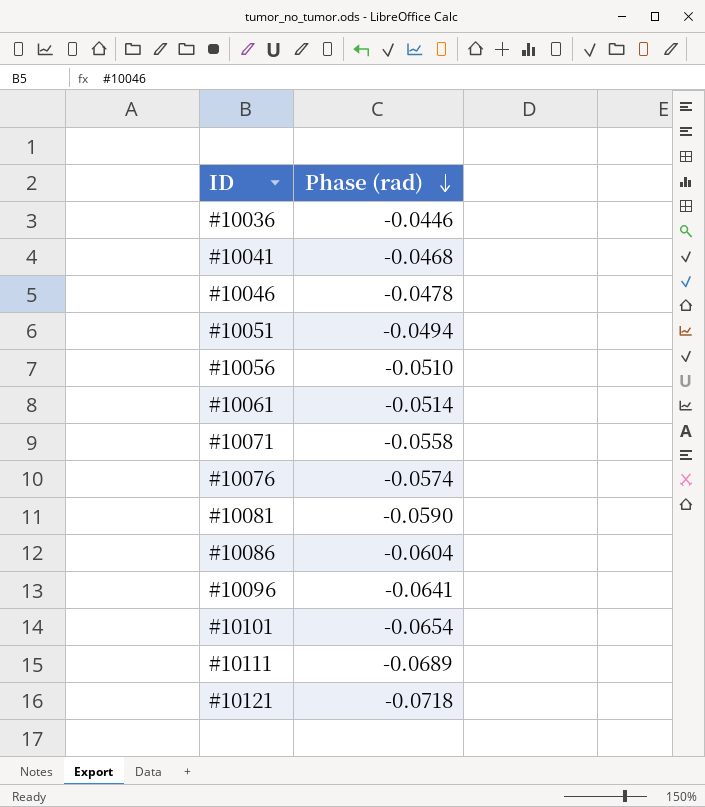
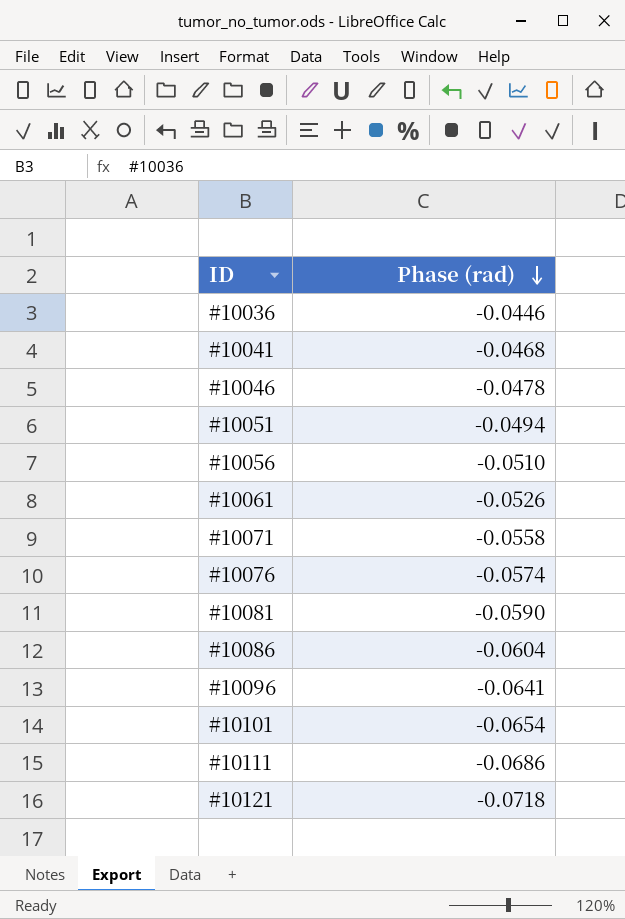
#10061 | Phase (rad): -0.0514 -> -0.0526
#10111 | Phase (rad): -0.0689 -> -0.0686

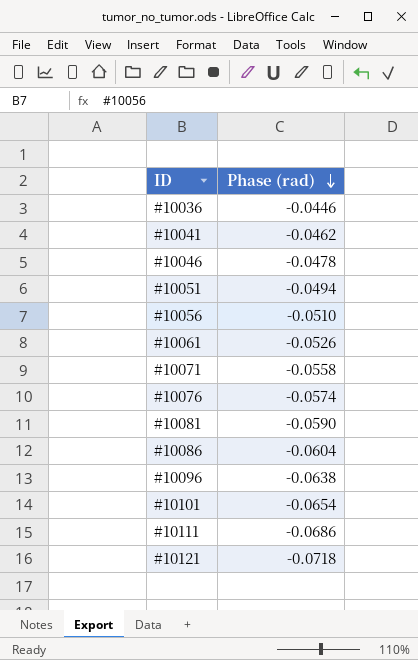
#10041 | Phase (rad): -0.0468 -> -0.0462
#10096 | Phase (rad): -0.0641 -> -0.0638

